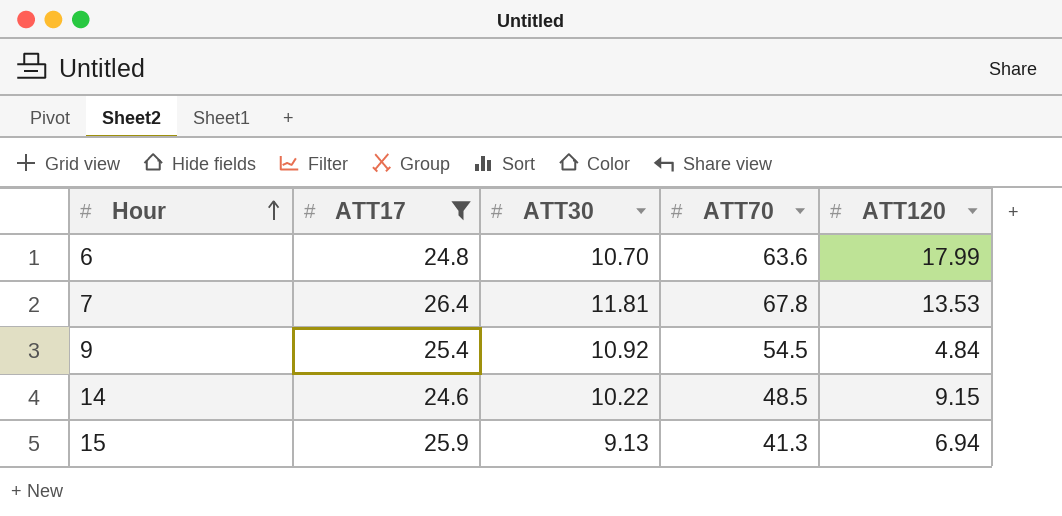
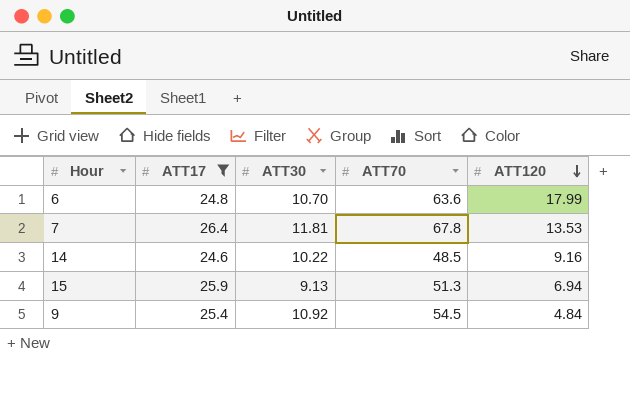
row order: Hour ascending -> ATT120 descending
14 | ATT120: 9.15 -> 9.16
15 | ATT70: 41.3 -> 51.3

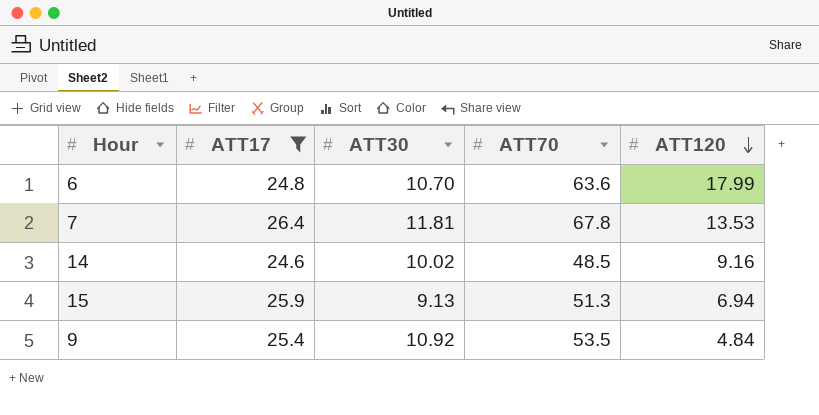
14 | ATT30: 10.22 -> 10.02
9 | ATT70: 54.5 -> 53.5

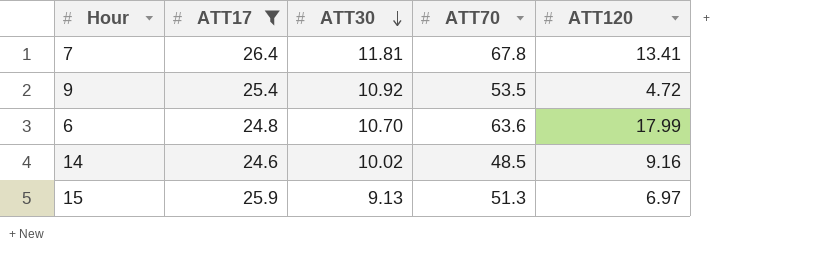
row order: ATT120 descending -> ATT30 descending
7 | ATT120: 13.53 -> 13.41
9 | ATT120: 4.84 -> 4.72
15 | ATT120: 6.94 -> 6.97

